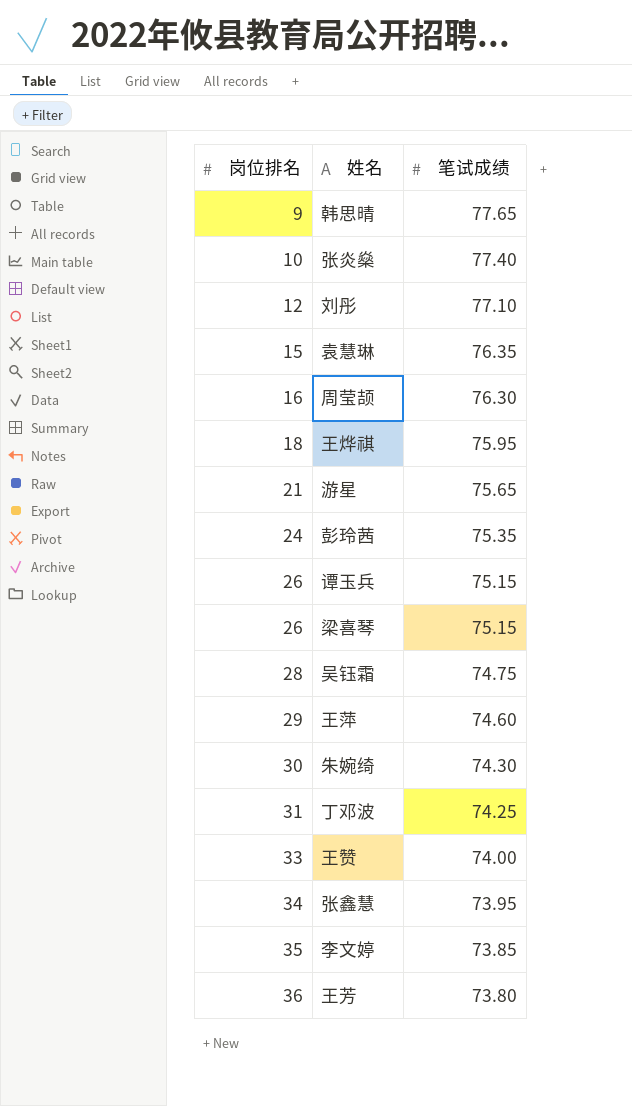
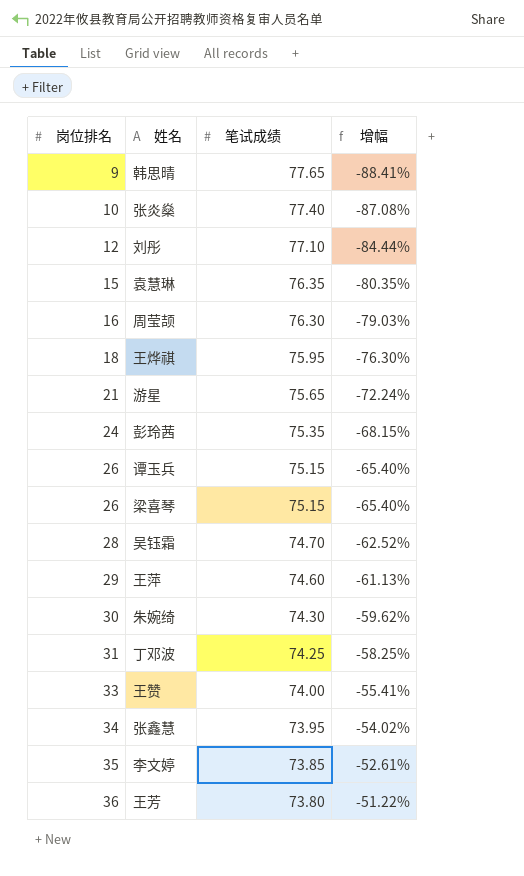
column 增幅 | formula: none -> ([岗位排名] - [笔试成绩]) / [笔试成绩]
吴钰霜 | 笔试成绩: 74.75 -> 74.70

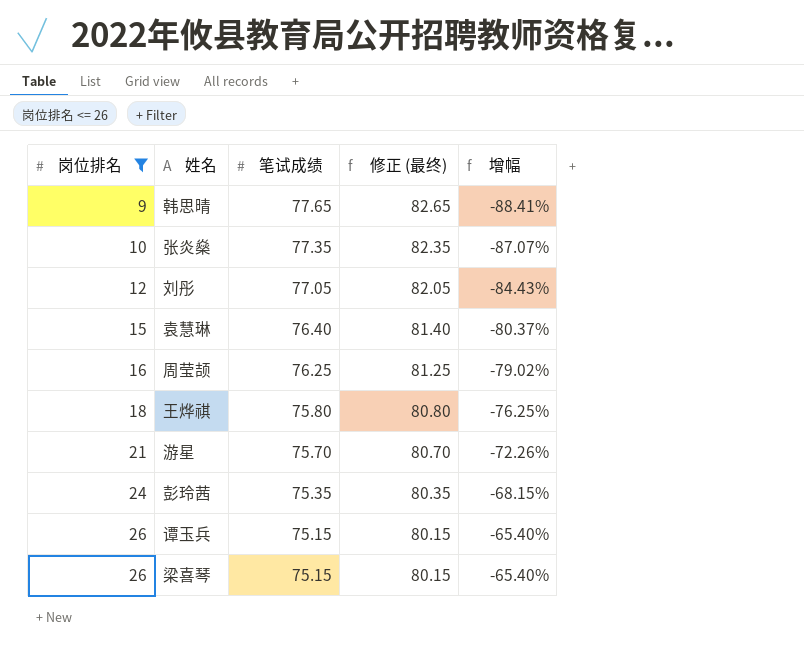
filter: none -> 岗位排名 <= 26
column 修正 (最终) | formula: none -> [笔试成绩] + 5
张炎燊 | 笔试成绩: 77.40 -> 77.35
张炎燊 | 增幅: -87.08% -> -87.07%
刘彤 | 笔试成绩: 77.10 -> 77.05
刘彤 | 增幅: -84.44% -> -84.43%
袁慧琳 | 笔试成绩: 76.35 -> 76.40
袁慧琳 | 增幅: -80.35% -> -80.37%
周莹颉 | 笔试成绩: 76.30 -> 76.25
周莹颉 | 增幅: -79.03% -> -79.02%
王烨祺 | 笔试成绩: 75.95 -> 75.80
王烨祺 | 增幅: -76.30% -> -76.25%
游星 | 笔试成绩: 75.65 -> 75.70
游星 | 增幅: -72.24% -> -72.26%

